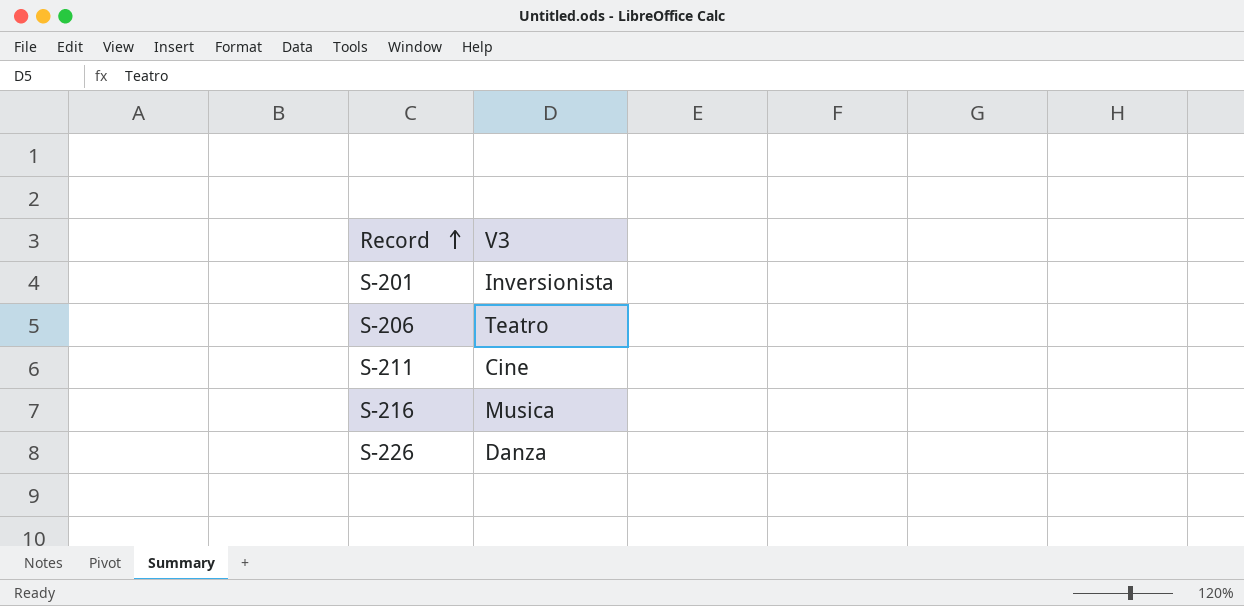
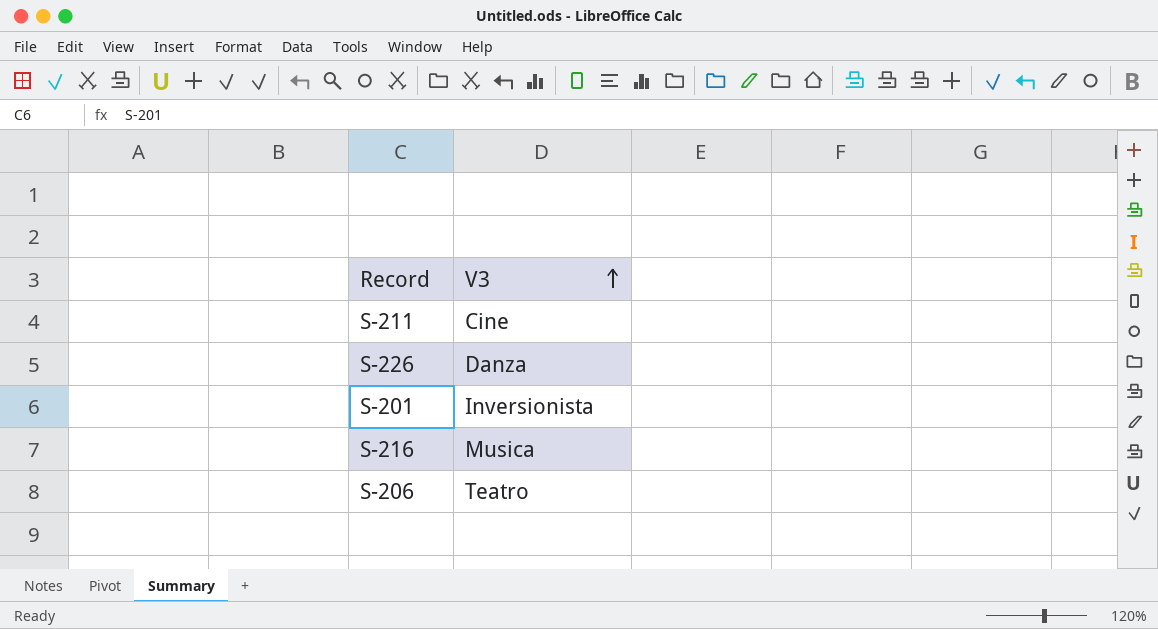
row order: Record ascending -> V3 ascending

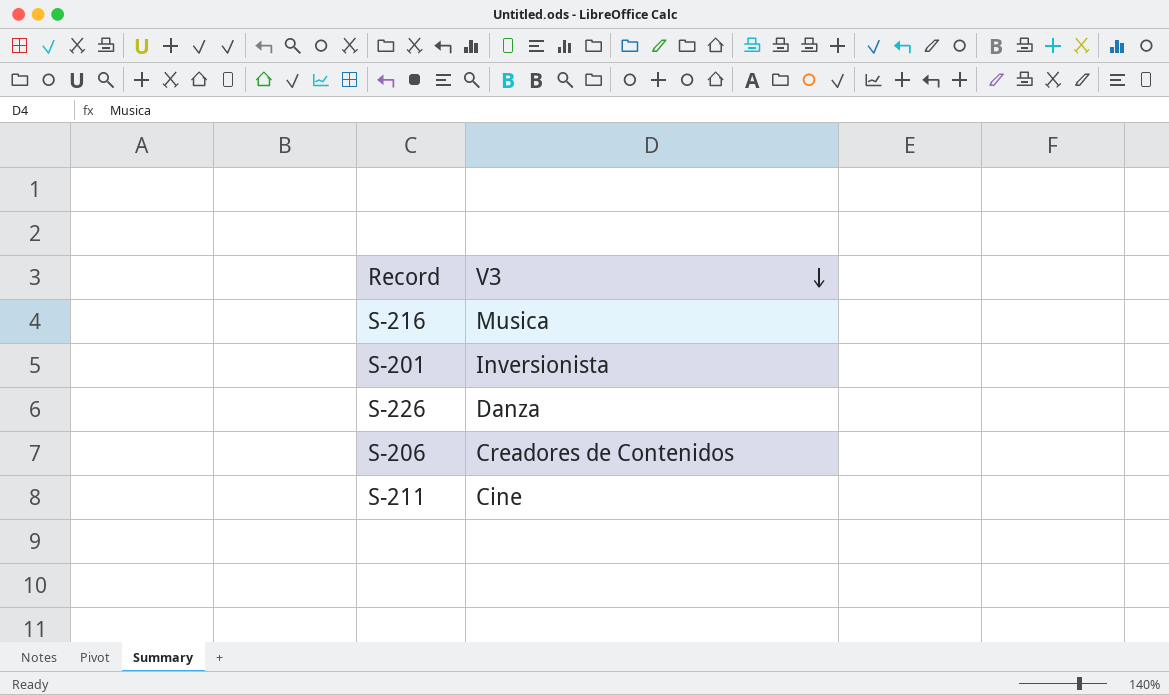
row order: V3 ascending -> V3 descending
S-206 | V3: Teatro -> Creadores de Contenidos

